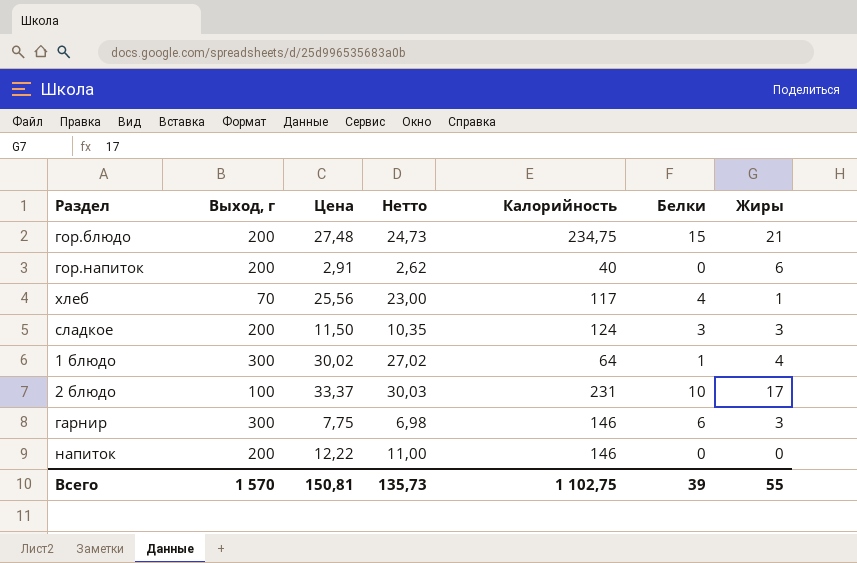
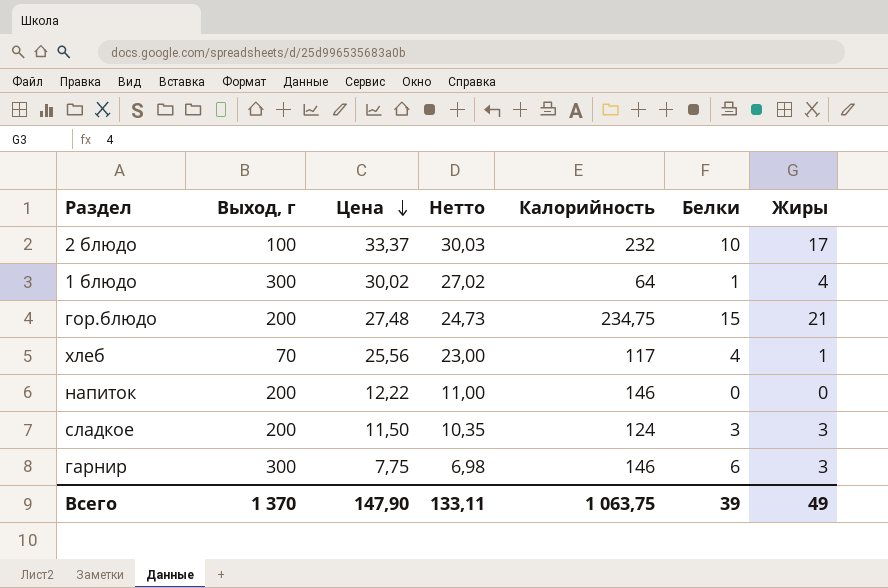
row order: none -> Цена descending
row гор.напиток: 200 | 2,91 | 2,62 | 40 | 0 | 6 -> none
2 блюдо | Калорийность: 231 -> 232
Всего | Выход, г: 1 570 -> 1 370
Всего | Цена: 150,81 -> 147,90
Всего | Нетто: 135,73 -> 133,11
Всего | Калорийность: 1 102,75 -> 1 063,75
Всего | Жиры: 55 -> 49

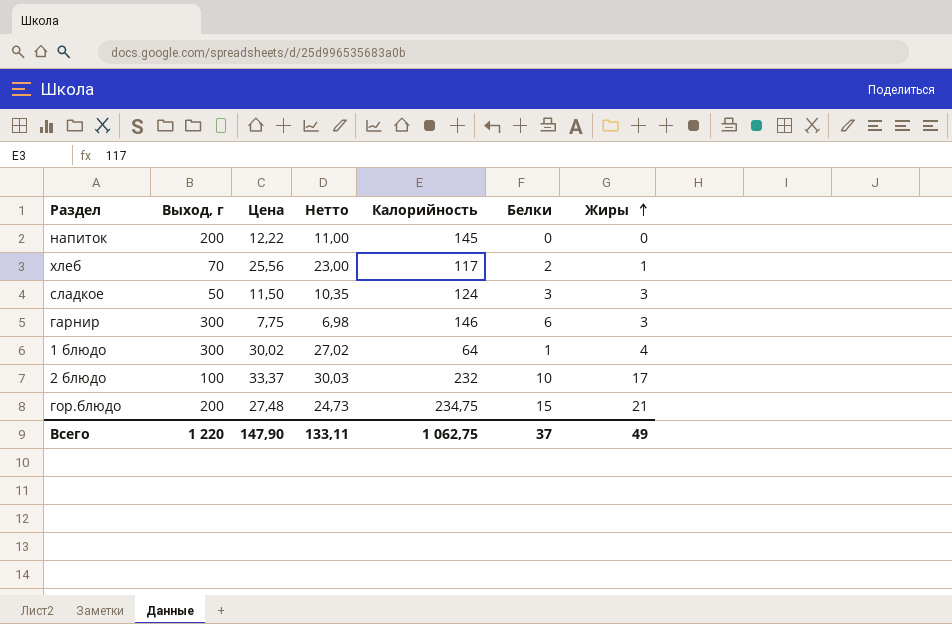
row order: Цена descending -> Жиры ascending
напиток | Калорийность: 146 -> 145
хлеб | Белки: 4 -> 2
сладкое | Выход, г: 200 -> 50
Всего | Выход, г: 1 370 -> 1 220
Всего | Калорийность: 1 063,75 -> 1 062,75
Всего | Белки: 39 -> 37

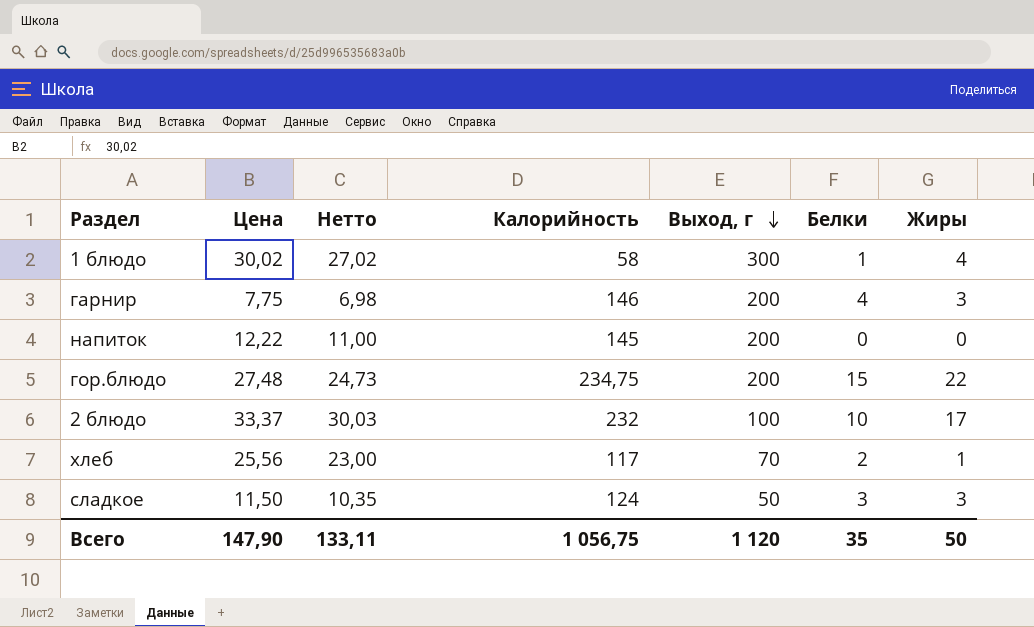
row order: Жиры ascending -> Выход, г descending
column Выход, г | position: 2 -> 5
1 блюдо | Калорийность: 64 -> 58
гарнир | Выход, г: 300 -> 200
гарнир | Белки: 6 -> 4
гор.блюдо | Жиры: 21 -> 22
Всего | Калорийность: 1 062,75 -> 1 056,75
Всего | Выход, г: 1 220 -> 1 120
Всего | Белки: 37 -> 35
Всего | Жиры: 49 -> 50

